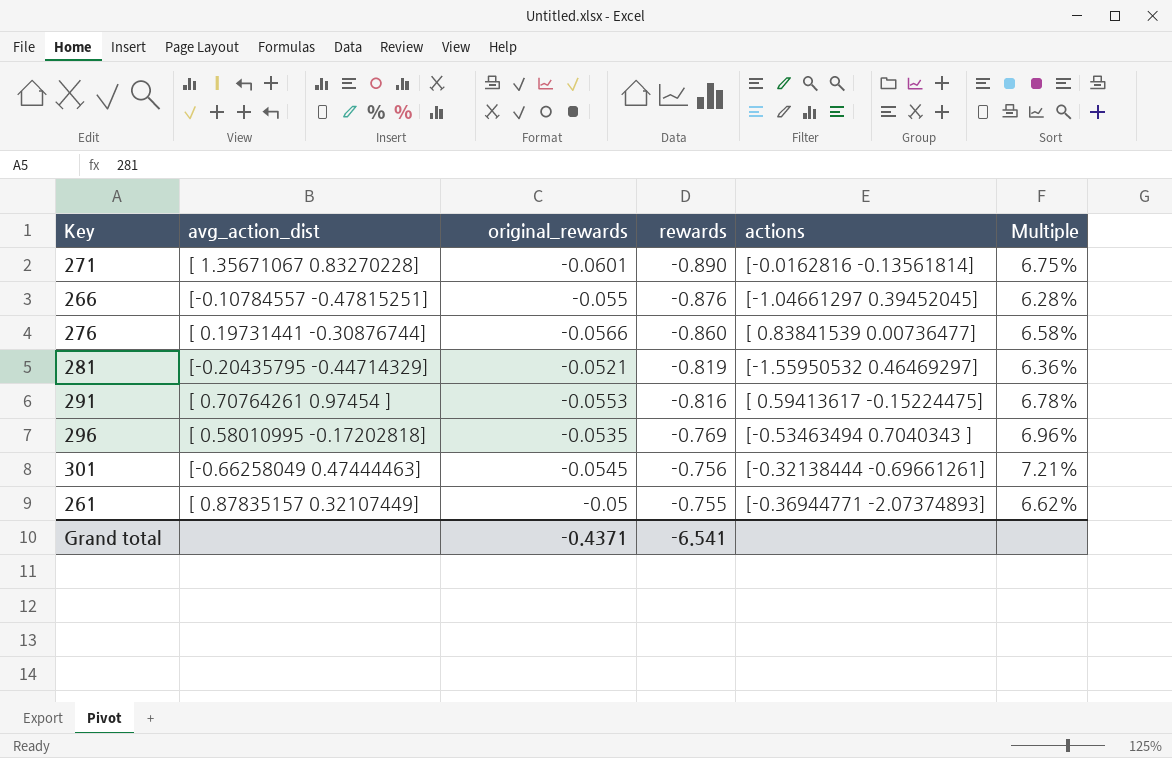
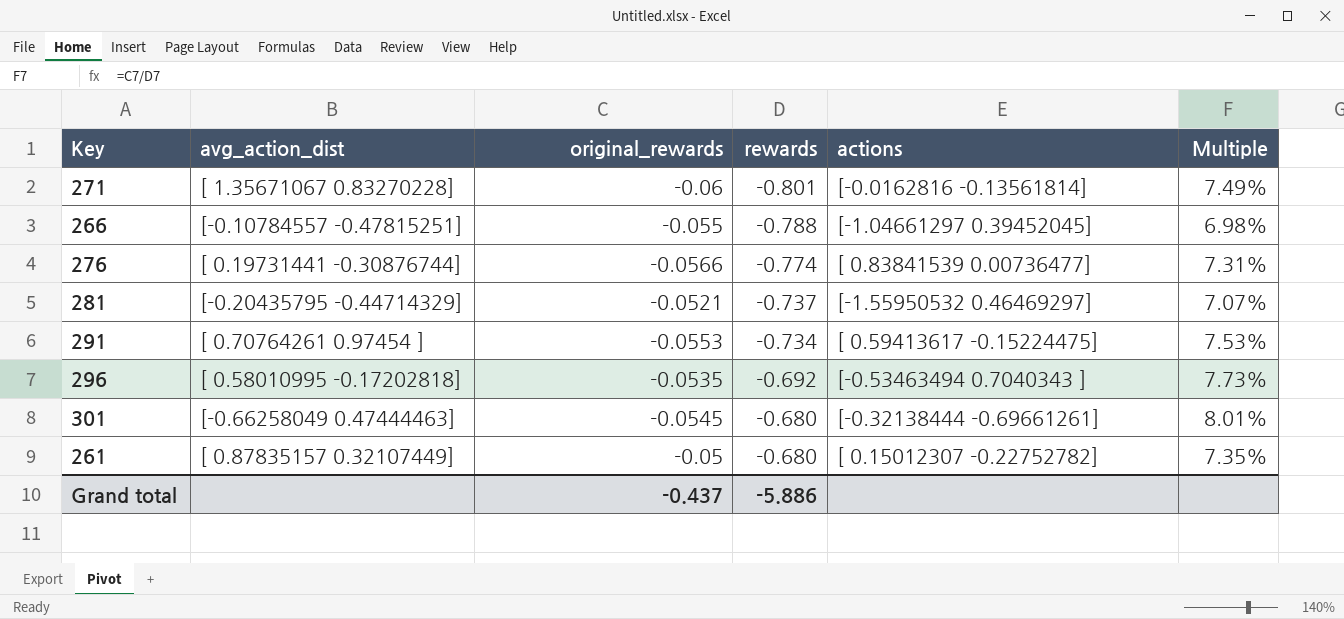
271 | original_rewards: -0.0601 -> -0.06
271 | rewards: -0.890 -> -0.801
271 | Multiple: 6.75% -> 7.49%
266 | rewards: -0.876 -> -0.788
266 | Multiple: 6.28% -> 6.98%
276 | rewards: -0.860 -> -0.774
276 | Multiple: 6.58% -> 7.31%
281 | rewards: -0.819 -> -0.737
281 | Multiple: 6.36% -> 7.07%
291 | rewards: -0.816 -> -0.734
291 | Multiple: 6.78% -> 7.53%
296 | rewards: -0.769 -> -0.692
296 | Multiple: 6.96% -> 7.73%
301 | rewards: -0.756 -> -0.680
301 | Multiple: 7.21% -> 8.01%
261 | rewards: -0.755 -> -0.680
261 | actions: [-0.36944771 -2.07374893] -> [ 0.15012307 -0.22752782]
261 | Multiple: 6.62% -> 7.35%
Grand total | original_rewards: -0.4371 -> -0.437
Grand total | rewards: -6.541 -> -5.886

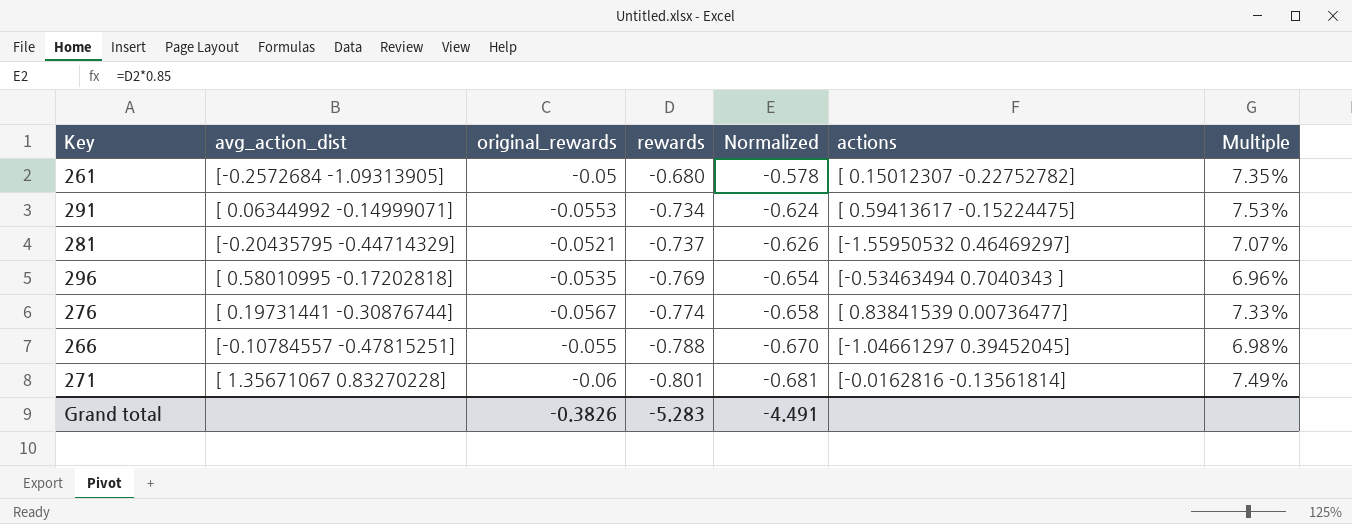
row order: rewards ascending -> rewards descending
column Normalized | formula: none -> [rewards] * 0.85
row 301: [-0.66258049 0.47444463] | -0.0545 | -0.680 | [-0.32138444 -0.69661261] | 8.01% -> none
261 | avg_action_dist: [ 0.87835157 0.32107449] -> [-0.2572684 -1.09313905]
291 | avg_action_dist: [ 0.70764261 0.97454 ] -> [ 0.06344992 -0.14999071]
296 | rewards: -0.692 -> -0.769
296 | Multiple: 7.73% -> 6.96%
276 | original_rewards: -0.0566 -> -0.0567
276 | Multiple: 7.31% -> 7.33%
Grand total | original_rewards: -0.437 -> -0.3826
Grand total | rewards: -5.886 -> -5.283

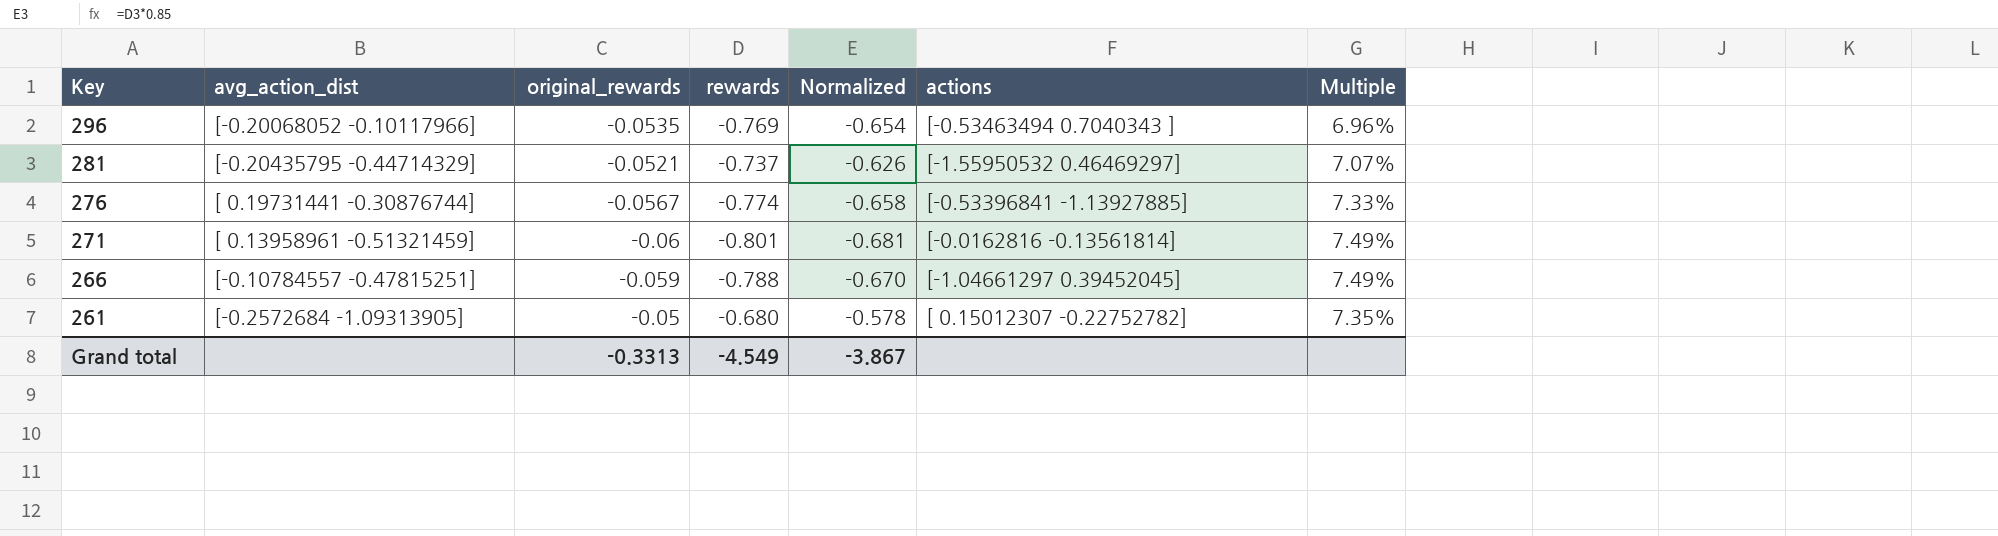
row order: rewards descending -> Key descending
row 291: [ 0.06344992 -0.14999071] | -0.0553 | -0.734 | -0.624 | [ 0.59413617 -0.15224475] | 7.53% -> none
296 | avg_action_dist: [ 0.58010995 -0.17202818] -> [-0.20068052 -0.10117966]
276 | actions: [ 0.83841539 0.00736477] -> [-0.53396841 -1.13927885]
271 | avg_action_dist: [ 1.35671067 0.83270228] -> [ 0.13958961 -0.51321459]
266 | original_rewards: -0.055 -> -0.059
266 | Multiple: 6.98% -> 7.49%
Grand total | original_rewards: -0.3826 -> -0.3313
Grand total | rewards: -5.283 -> -4.549
Grand total | Normalized: -4.491 -> -3.867

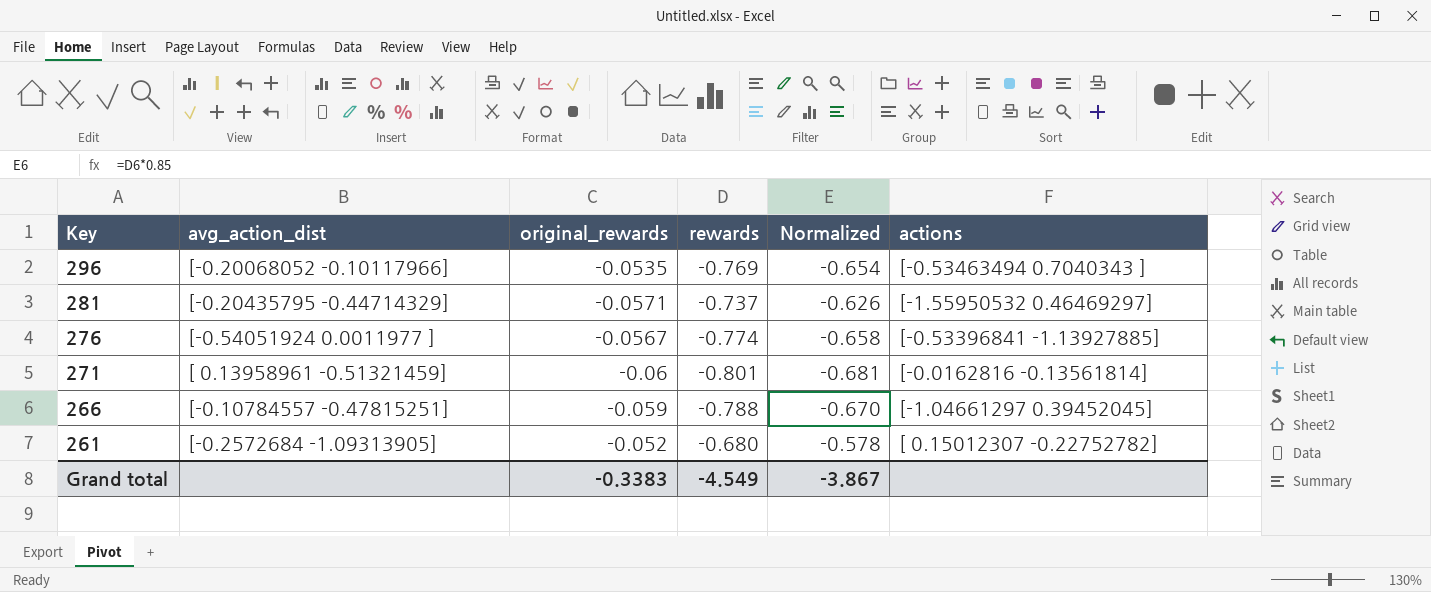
column Multiple | formula: [original_rewards] / [rewards] -> none
281 | original_rewards: -0.0521 -> -0.0571
276 | avg_action_dist: [ 0.19731441 -0.30876744] -> [-0.54051924 0.0011977 ]
261 | original_rewards: -0.05 -> -0.052
Grand total | original_rewards: -0.3313 -> -0.3383

